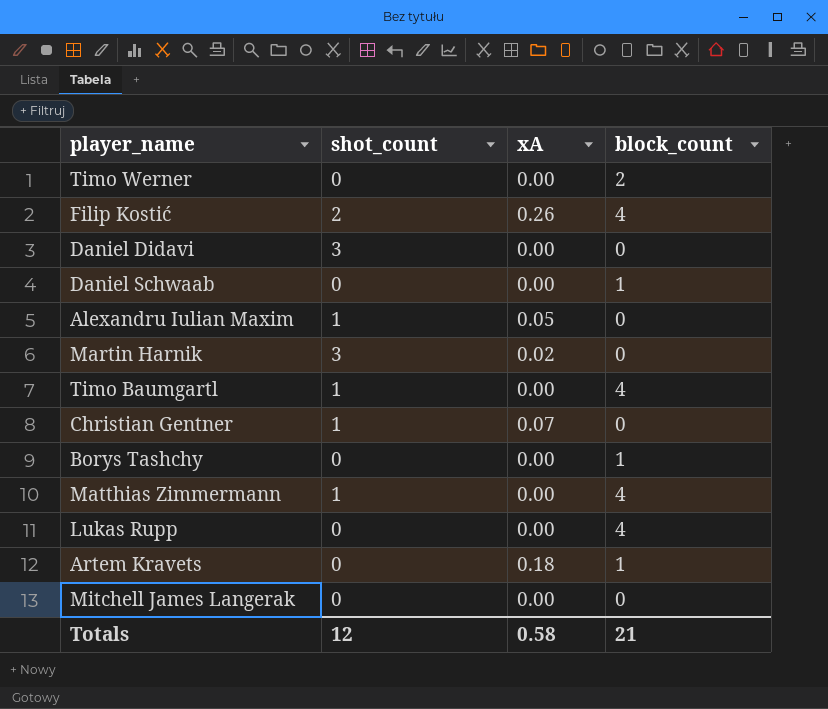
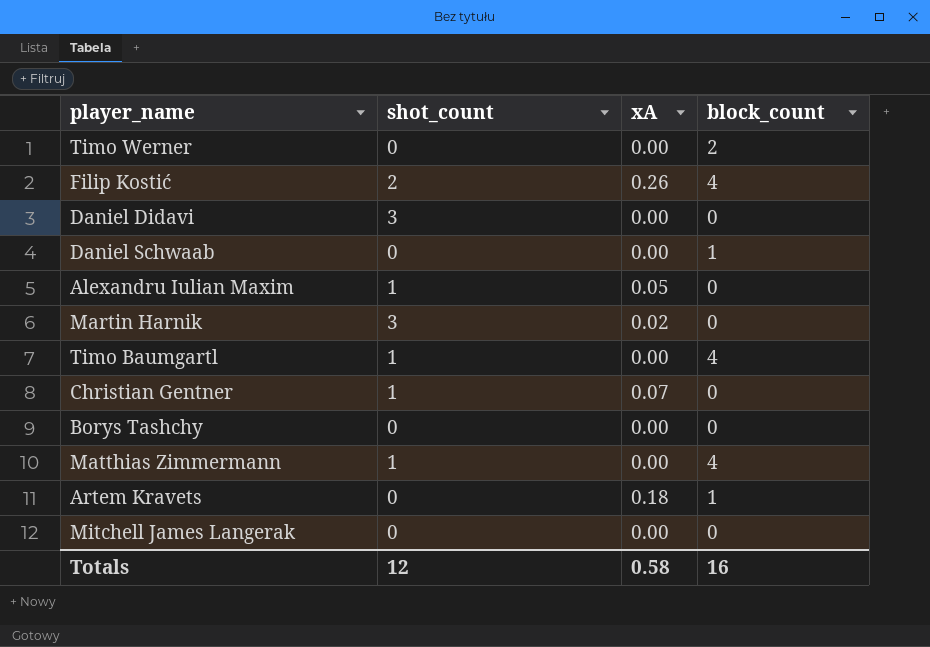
row Lukas Rupp: 0 | 0.00 | 4 -> none
Borys Tashchy | block_count: 1 -> 0
Totals | block_count: 21 -> 16

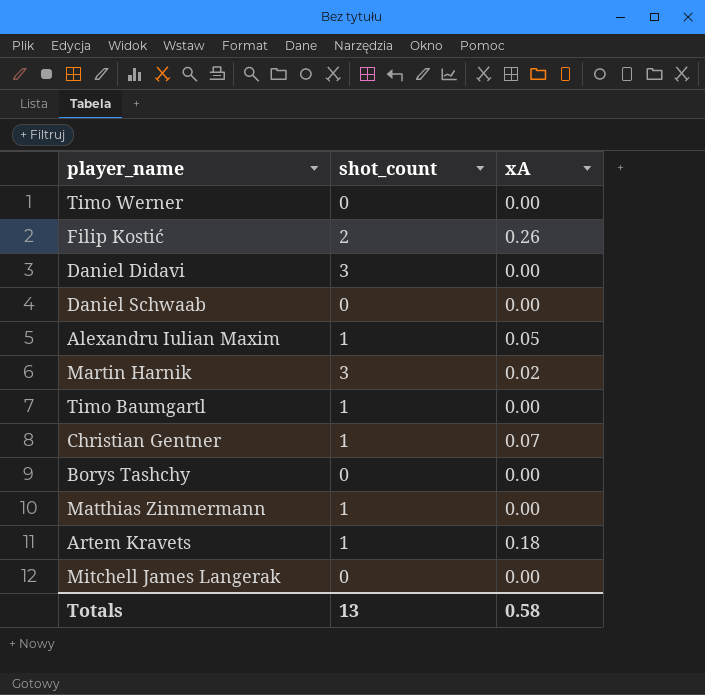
column block_count | position: 4 -> none
Artem Kravets | shot_count: 0 -> 1
Totals | shot_count: 12 -> 13

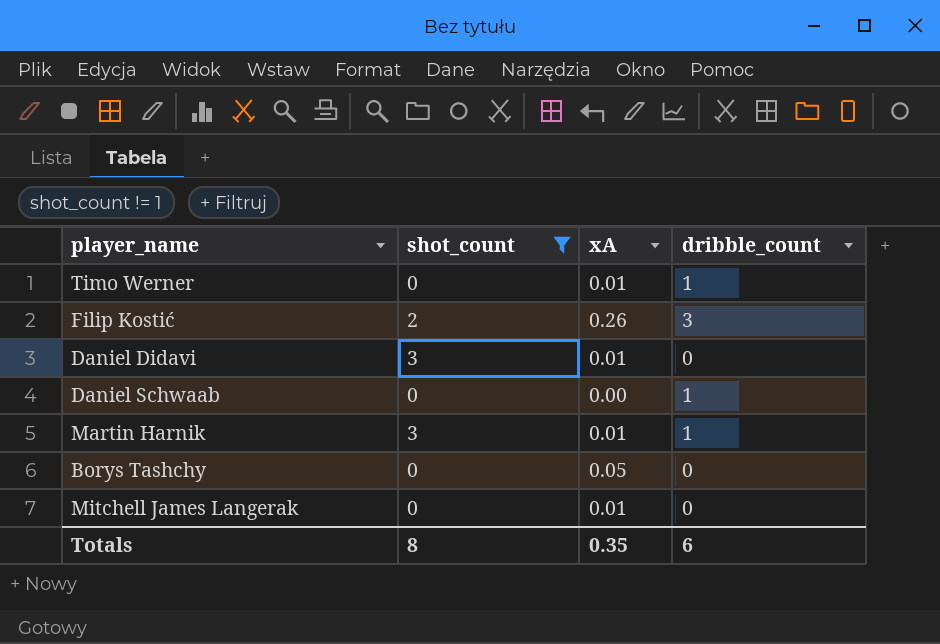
filter: none -> shot_count != 1
column dribble_count | position: none -> 4
Timo Werner | xA: 0.00 -> 0.01
Daniel Didavi | xA: 0.00 -> 0.01
Martin Harnik | xA: 0.02 -> 0.01
Borys Tashchy | xA: 0.00 -> 0.05
Mitchell James Langerak | xA: 0.00 -> 0.01
Totals | shot_count: 13 -> 8
Totals | xA: 0.58 -> 0.35

